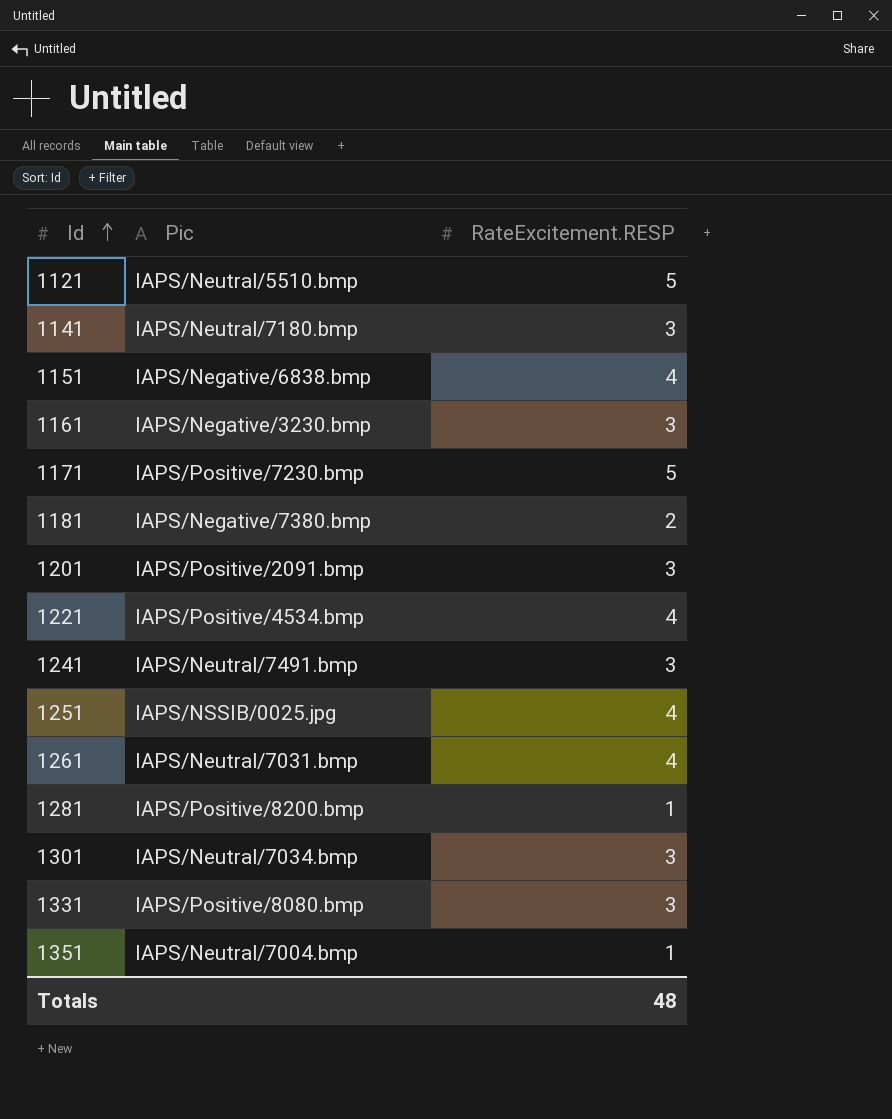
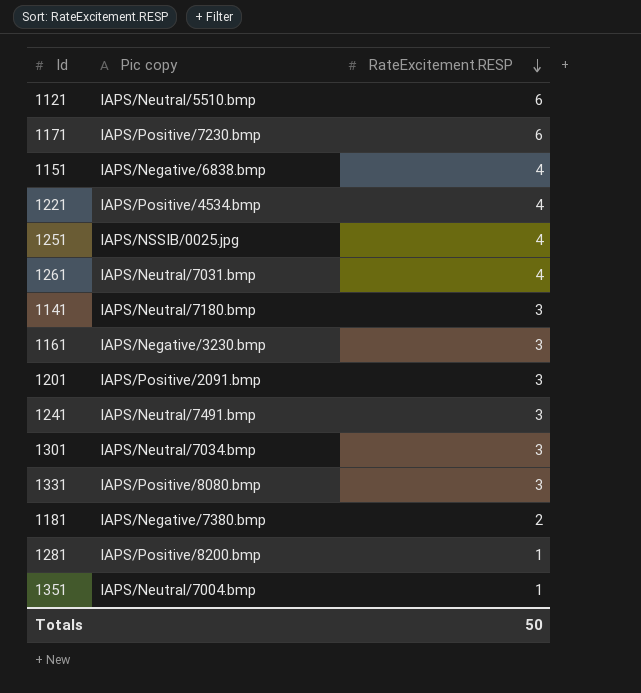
row order: Id ascending -> RateExcitement.RESP descending
column name: Pic -> Pic copy
1121 | RateExcitement.RESP: 5 -> 6
1171 | RateExcitement.RESP: 5 -> 6
Totals | RateExcitement.RESP: 48 -> 50

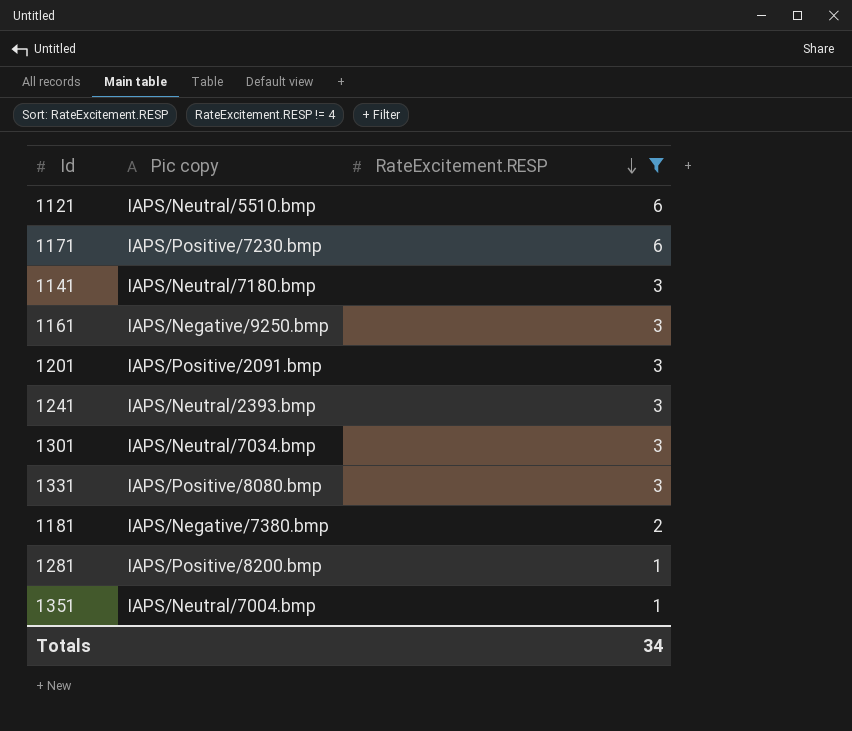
filter: none -> RateExcitement.RESP != 4
1161 | Pic copy: IAPS/Negative/3230.bmp -> IAPS/Negative/9250.bmp
1241 | Pic copy: IAPS/Neutral/7491.bmp -> IAPS/Neutral/2393.bmp
Totals | RateExcitement.RESP: 50 -> 34

